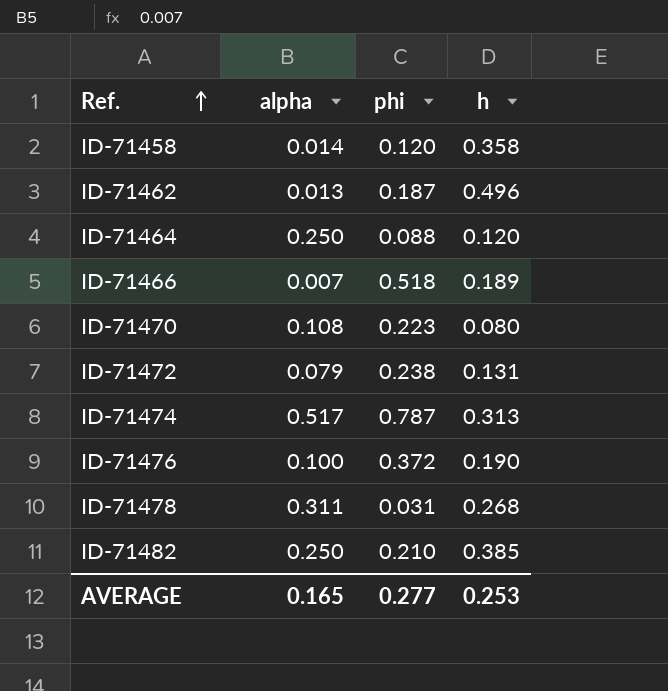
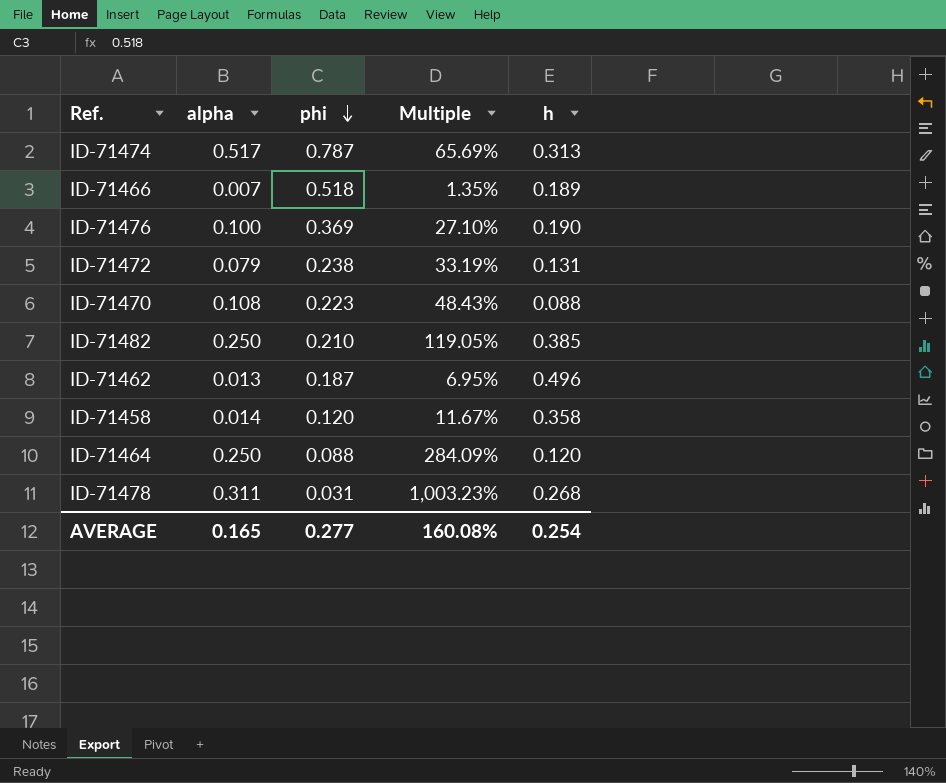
row order: Ref. ascending -> phi descending
column Multiple | formula: none -> [alpha] / [phi]
ID-71476 | phi: 0.372 -> 0.369
ID-71470 | h: 0.080 -> 0.088
AVERAGE | h: 0.253 -> 0.254

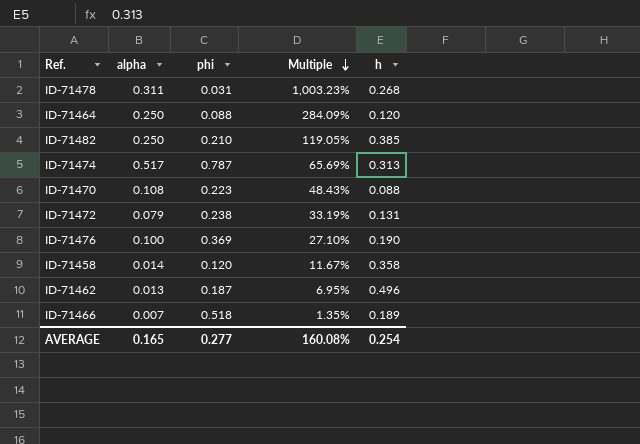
row order: phi descending -> Multiple descending

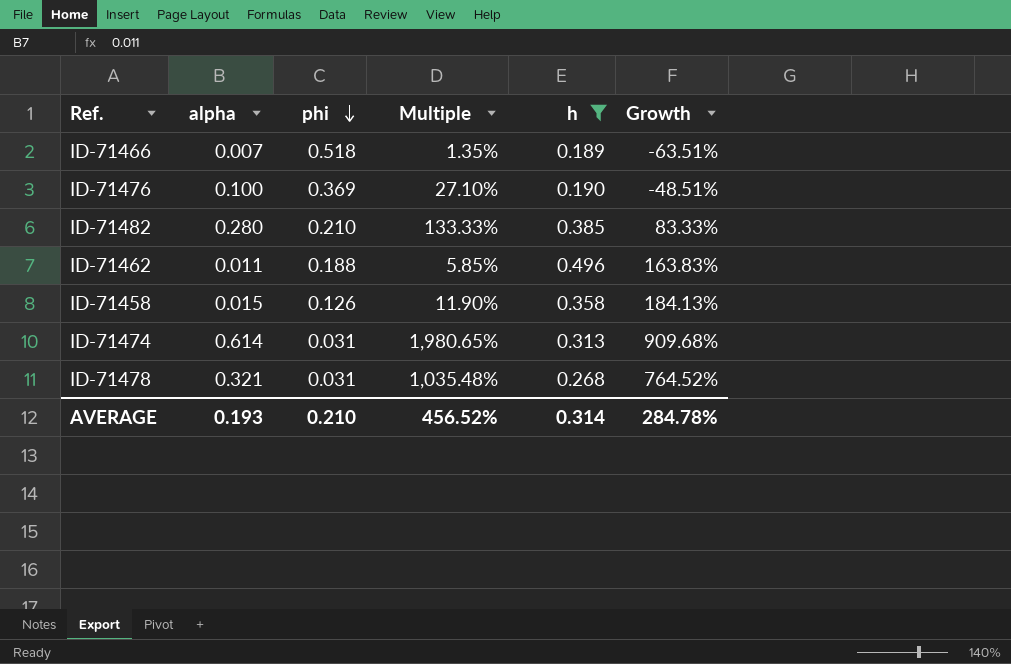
filter: none -> h >= 0.189
row order: Multiple descending -> phi descending
column Growth | formula: none -> ([h] - [phi]) / [phi]
ID-71482 | alpha: 0.250 -> 0.280
ID-71482 | Multiple: 119.05% -> 133.33%
ID-71462 | alpha: 0.013 -> 0.011
ID-71462 | phi: 0.187 -> 0.188
ID-71462 | Multiple: 6.95% -> 5.85%
ID-71458 | alpha: 0.014 -> 0.015
ID-71458 | phi: 0.120 -> 0.126
ID-71458 | Multiple: 11.67% -> 11.90%
ID-71474 | alpha: 0.517 -> 0.614
ID-71474 | phi: 0.787 -> 0.031
ID-71474 | Multiple: 65.69% -> 1,980.65%
ID-71478 | alpha: 0.311 -> 0.321
ID-71478 | Multiple: 1,003.23% -> 1,035.48%
AVERAGE | alpha: 0.165 -> 0.193
AVERAGE | phi: 0.277 -> 0.210
AVERAGE | Multiple: 160.08% -> 456.52%
AVERAGE | h: 0.254 -> 0.314

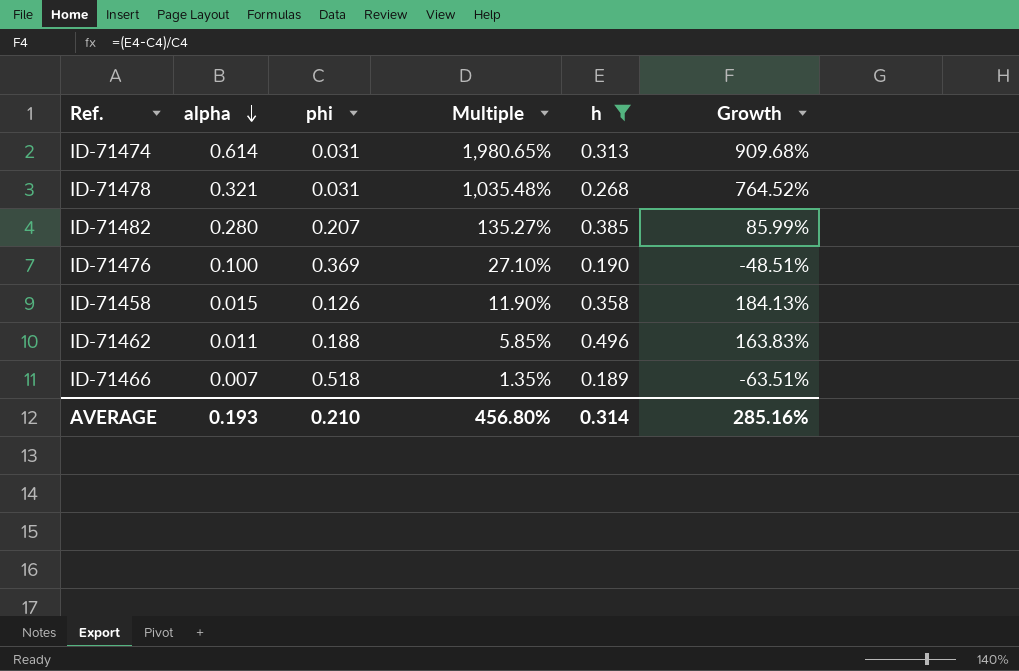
row order: phi descending -> alpha descending
ID-71482 | phi: 0.210 -> 0.207
ID-71482 | Multiple: 133.33% -> 135.27%
ID-71482 | Growth: 83.33% -> 85.99%
AVERAGE | Multiple: 456.52% -> 456.80%
AVERAGE | Growth: 284.78% -> 285.16%

